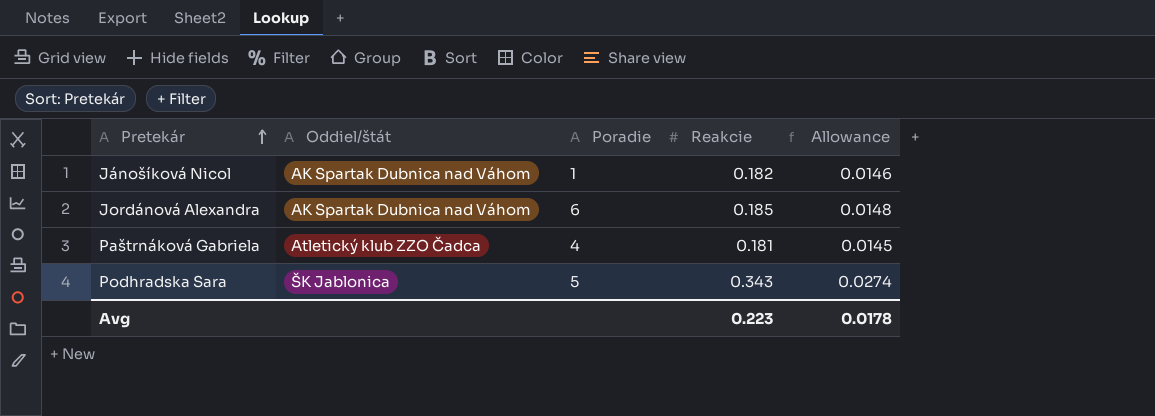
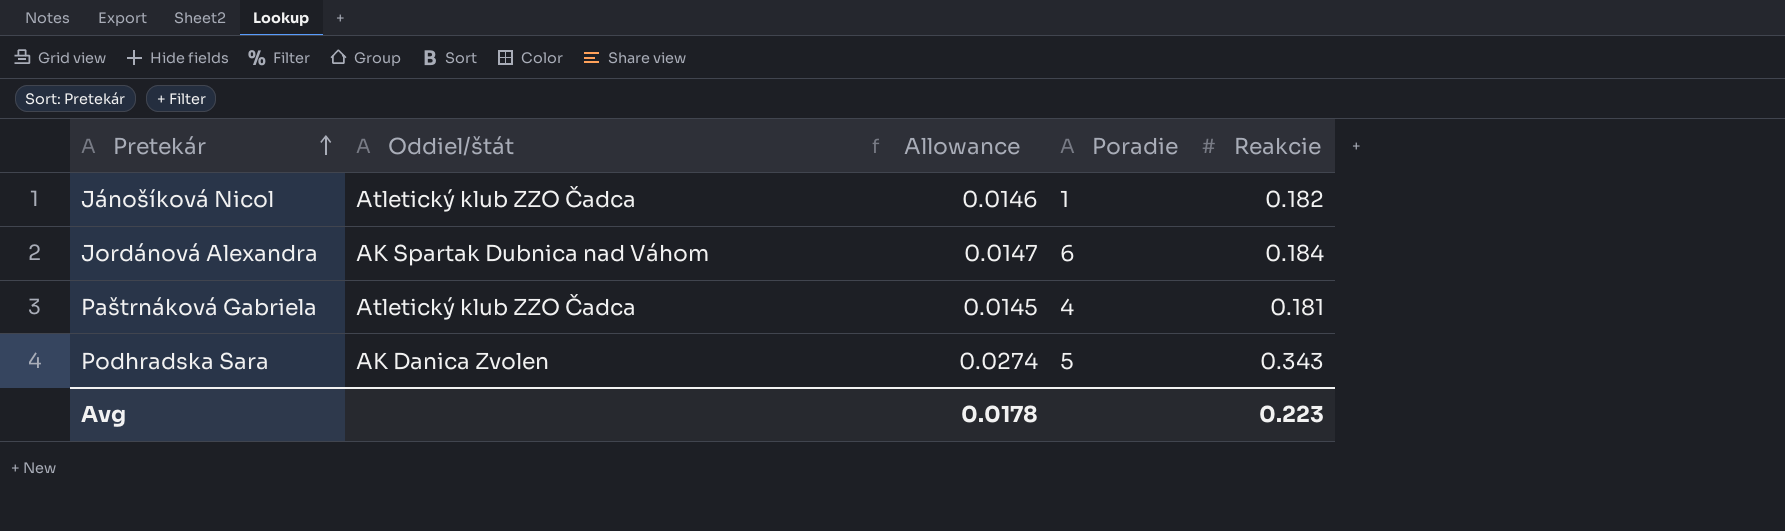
column Allowance | position: 5 -> 3
Jánošíková Nicol | Oddiel/štát: AK Spartak Dubnica nad Váhom -> Atletický klub ZZO Čadca
Jordánová Alexandra | Allowance: 0.0148 -> 0.0147
Jordánová Alexandra | Reakcie: 0.185 -> 0.184
Podhradska Sara | Oddiel/štát: ŠK Jablonica -> AK Danica Zvolen

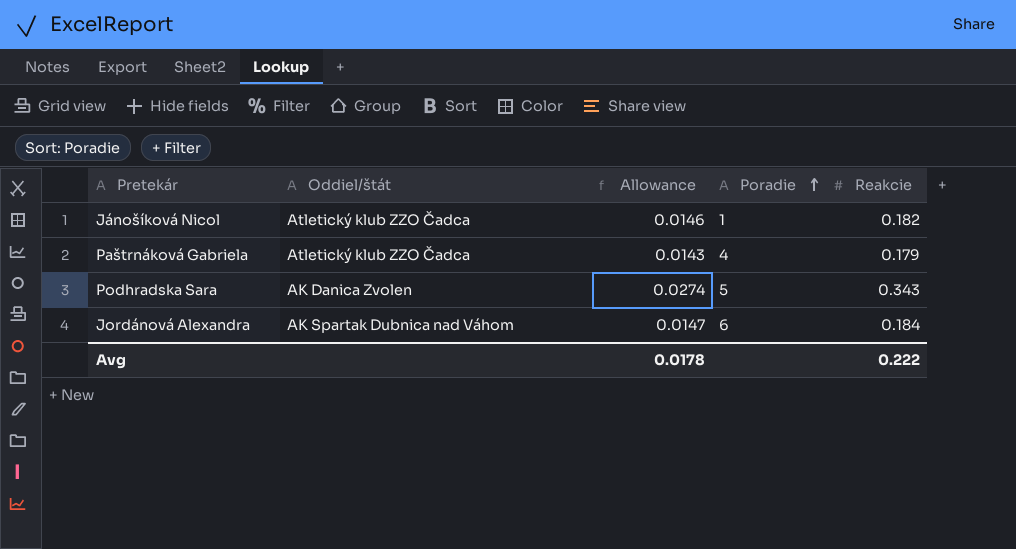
row order: Pretekár ascending -> Poradie ascending
Paštrnáková Gabriela | Allowance: 0.0145 -> 0.0143
Paštrnáková Gabriela | Reakcie: 0.181 -> 0.179
Avg | Reakcie: 0.223 -> 0.222

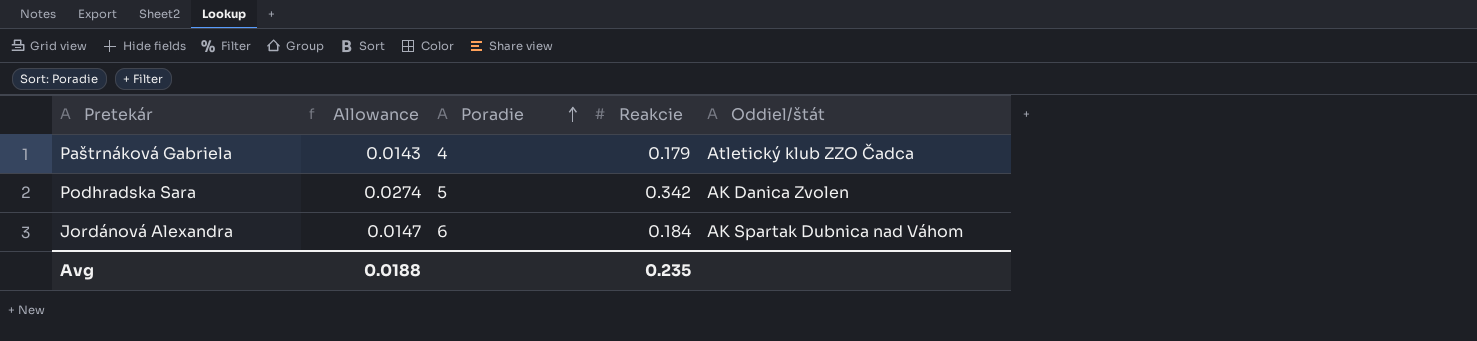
column Oddiel/štát | position: 2 -> 5
row Jánošíková Nicol: Atletický klub ZZO Čadca | 0.0146 | 1 | 0.182 -> none
Podhradska Sara | Reakcie: 0.343 -> 0.342
Avg | Allowance: 0.0178 -> 0.0188
Avg | Reakcie: 0.222 -> 0.235

